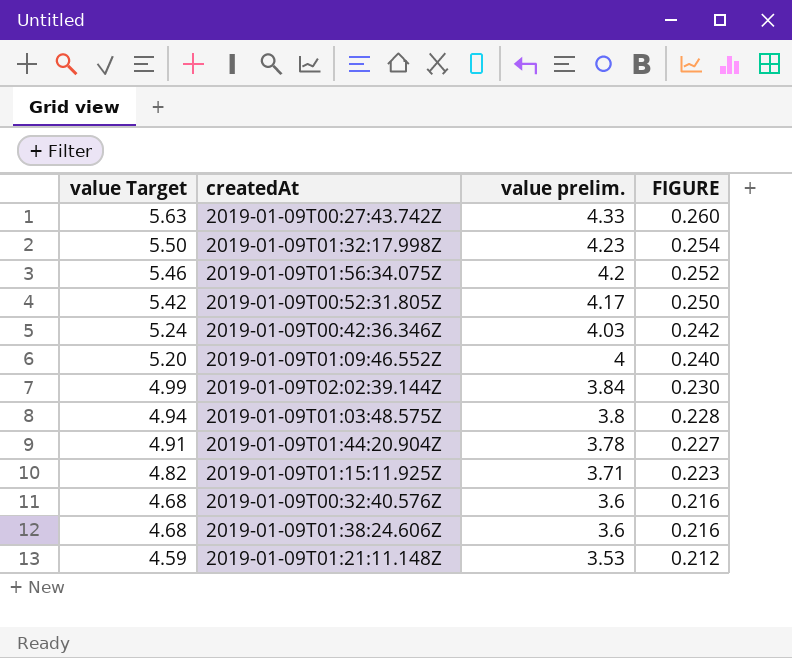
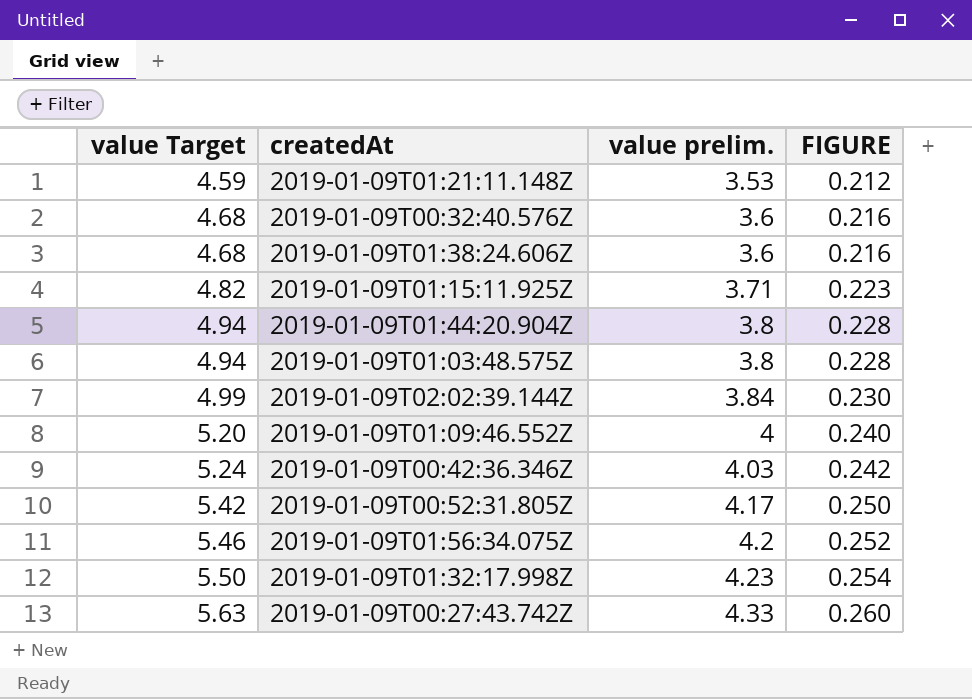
row order: value Target descending -> value Target ascending
2019-01-09T01:44:20.904Z | value Target: 4.91 -> 4.94
2019-01-09T01:44:20.904Z | value prelim.: 3.78 -> 3.8
2019-01-09T01:44:20.904Z | FIGURE: 0.227 -> 0.228

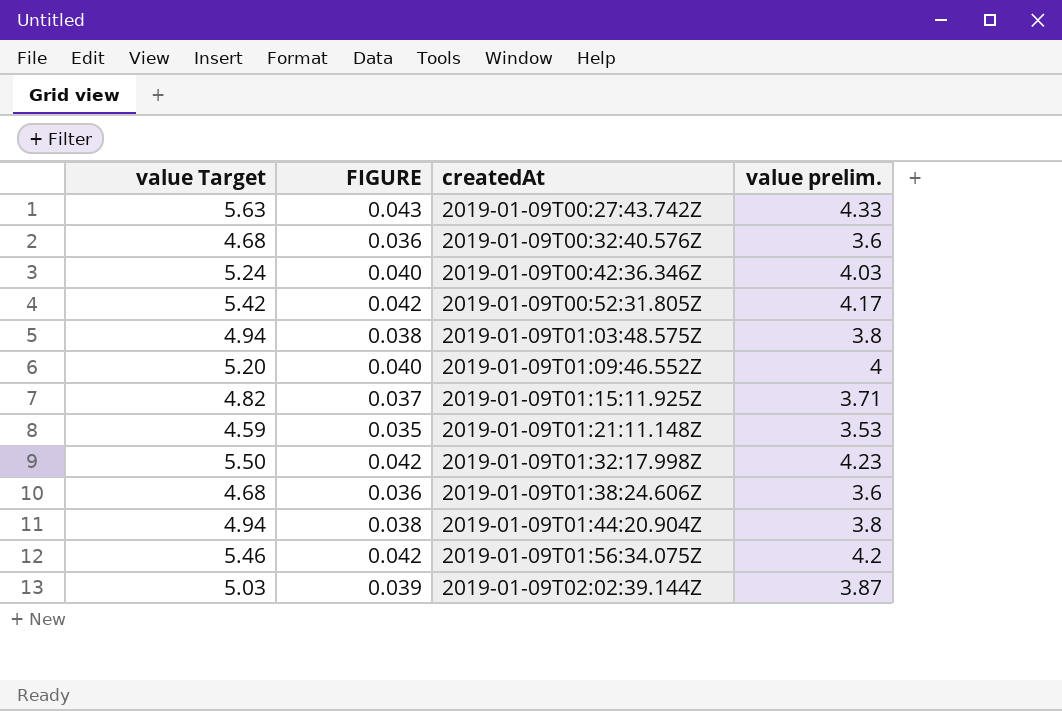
row order: value Target ascending -> createdAt ascending
column FIGURE | formula: [value prelim.] * 0.06 -> [value prelim.] * 0.01
column FIGURE | position: 4 -> 2
2019-01-09T02:02:39.144Z | value Target: 4.99 -> 5.03
2019-01-09T02:02:39.144Z | value prelim.: 3.84 -> 3.87

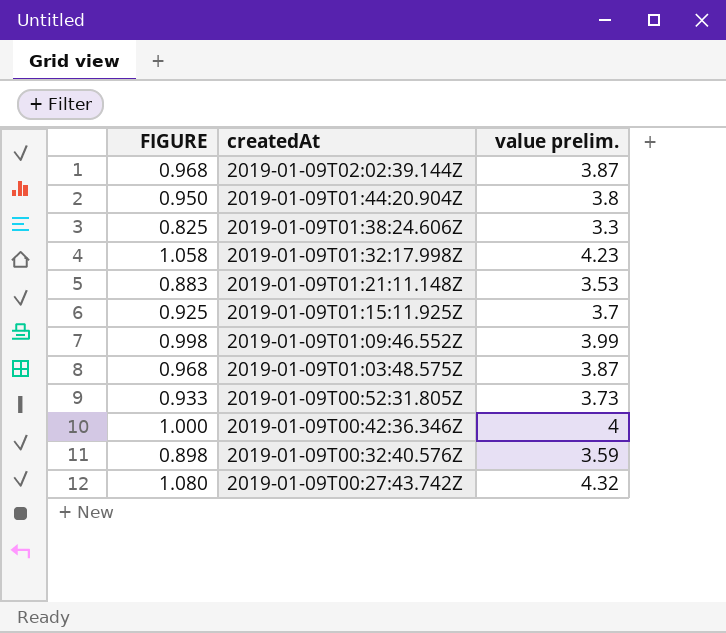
row order: createdAt ascending -> createdAt descending
column value Target | formula: [value prelim.] * 1.3 -> none
column FIGURE | formula: [value prelim.] * 0.01 -> [value prelim.] * 0.25
row 2019-01-09T01:56:34.075Z: 5.46 | 0.042 | 4.2 -> none
2019-01-09T01:38:24.606Z | value prelim.: 3.6 -> 3.3
2019-01-09T01:15:11.925Z | value prelim.: 3.71 -> 3.7
2019-01-09T01:09:46.552Z | value prelim.: 4 -> 3.99
2019-01-09T01:03:48.575Z | value prelim.: 3.8 -> 3.87
2019-01-09T00:52:31.805Z | value prelim.: 4.17 -> 3.73
2019-01-09T00:42:36.346Z | value prelim.: 4.03 -> 4
2019-01-09T00:32:40.576Z | value prelim.: 3.6 -> 3.59
2019-01-09T00:27:43.742Z | value prelim.: 4.33 -> 4.32

